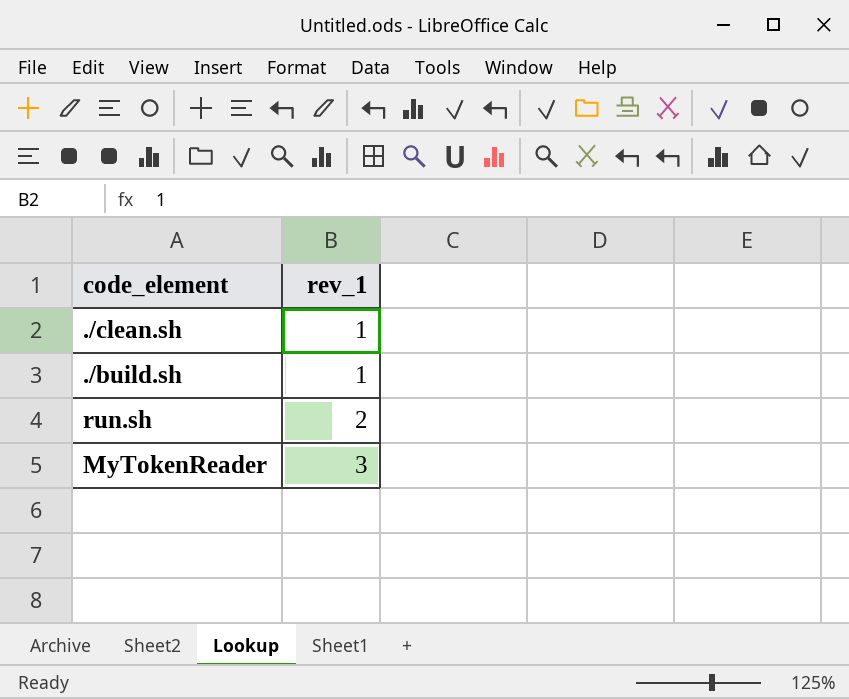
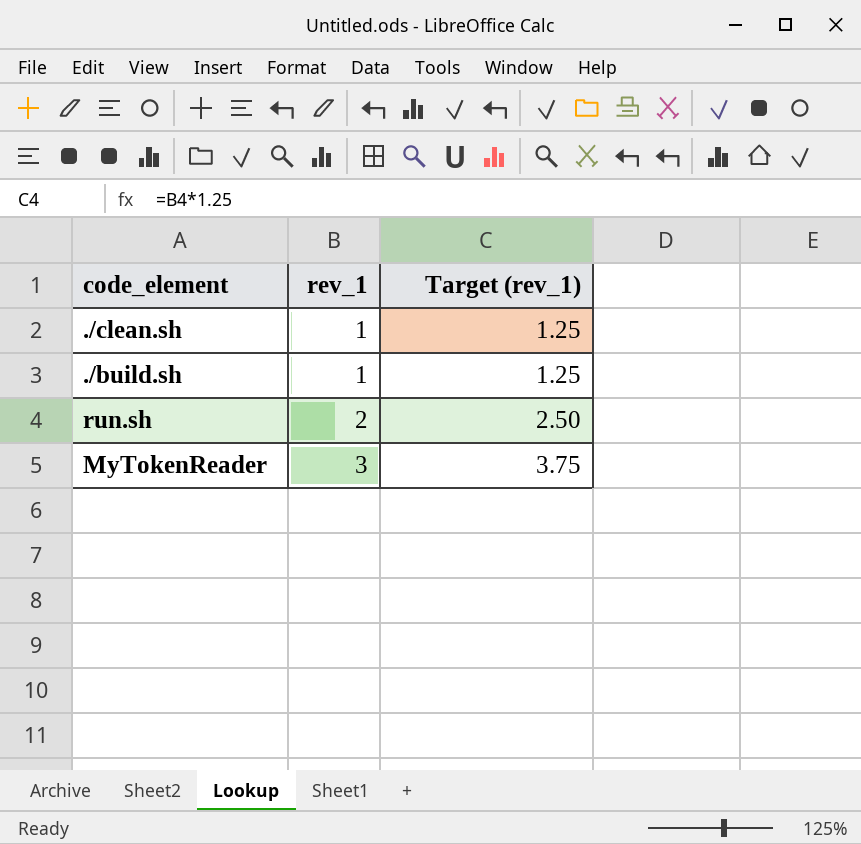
column Target (rev_1) | formula: none -> [rev_1] * 1.25

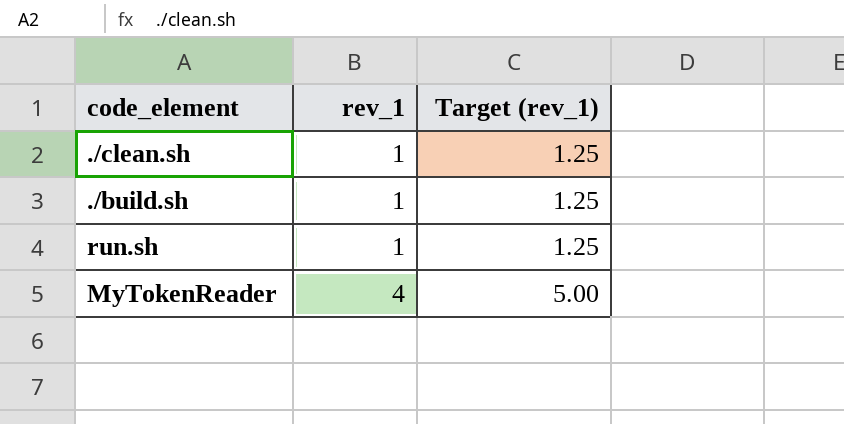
run.sh | rev_1: 2 -> 1
run.sh | Target (rev_1): 2.50 -> 1.25
MyTokenReader | rev_1: 3 -> 4
MyTokenReader | Target (rev_1): 3.75 -> 5.00

